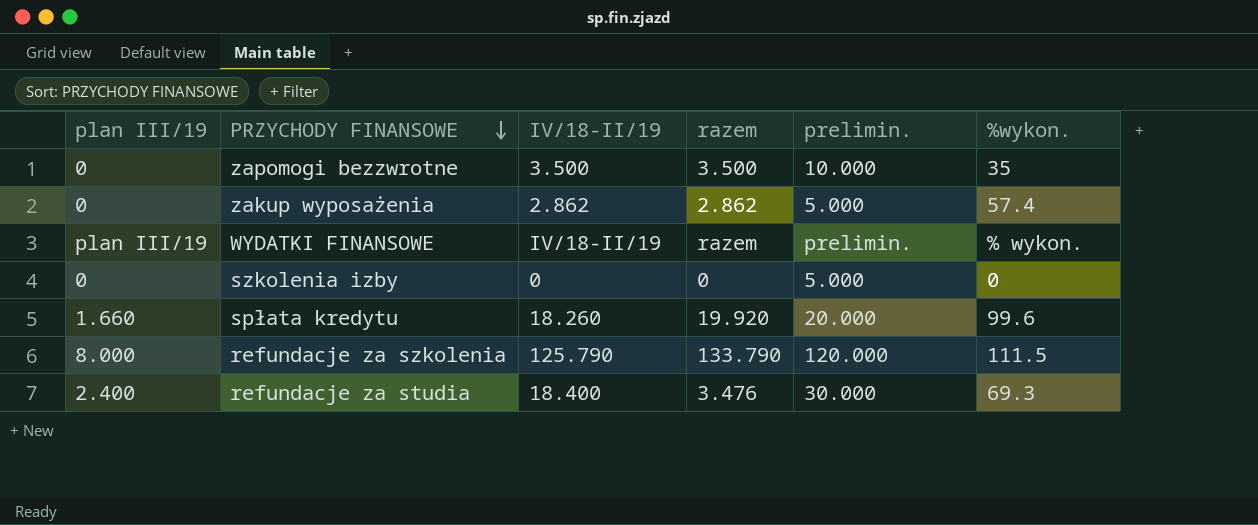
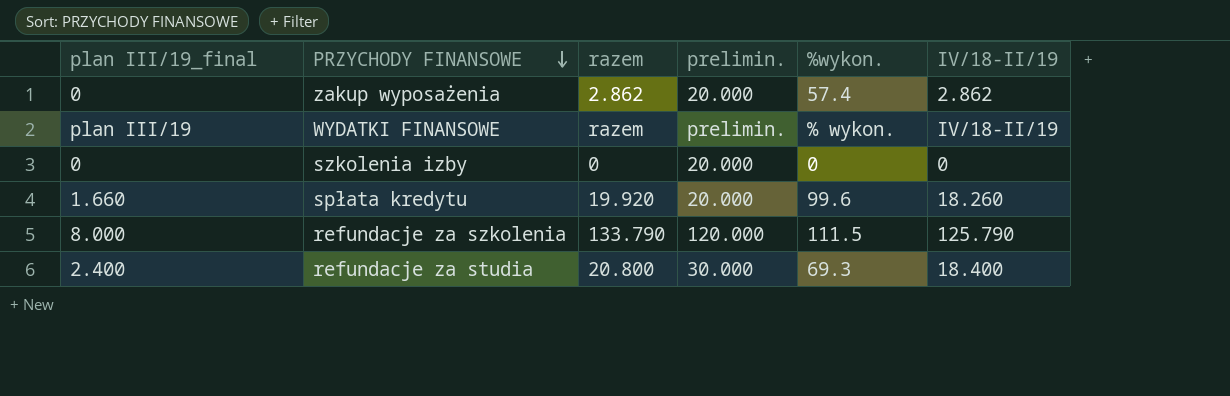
column name: plan III/19 -> plan III/19_final
column IV/18-II/19 | position: 3 -> 6
row zapomogi bezzwrotne: 0 | 3.500 | 3.500 | 10.000 | 35 -> none
zakup wyposażenia | prelimin.: 5.000 -> 20.000
szkolenia izby | prelimin.: 5.000 -> 20.000
refundacje za studia | razem: 3.476 -> 20.800

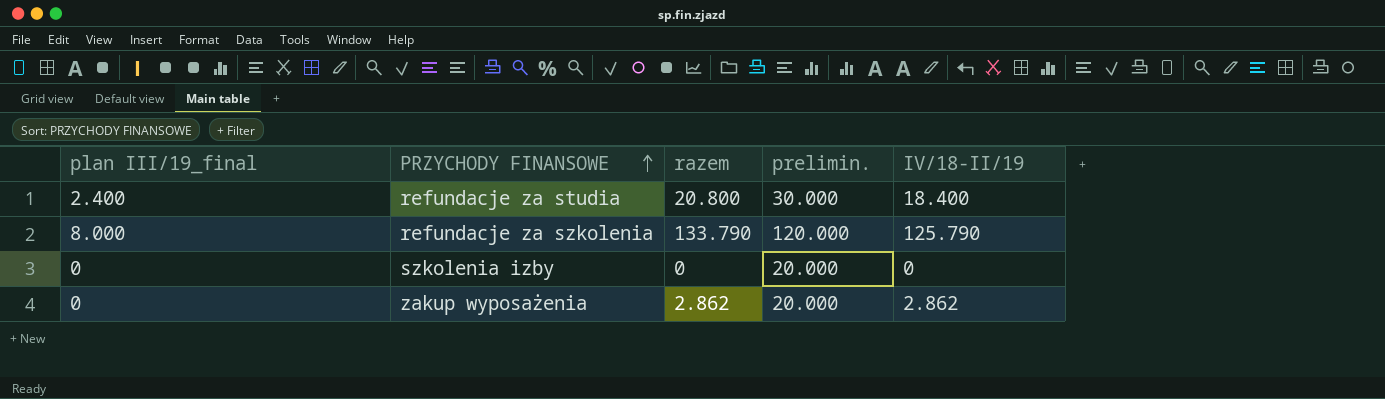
row order: PRZYCHODY FINANSOWE descending -> PRZYCHODY FINANSOWE ascending
column %wykon. | position: 5 -> none
row WYDATKI FINANSOWE: plan III/19 | razem | prelimin. | % wykon. | IV/18-II/19 -> none
row spłata kredytu: 1.660 | 19.920 | 20.000 | 99.6 | 18.260 -> none

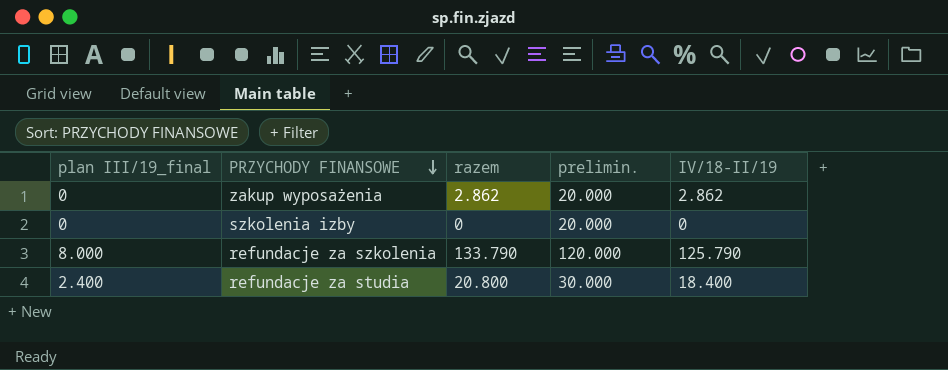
row order: PRZYCHODY FINANSOWE ascending -> PRZYCHODY FINANSOWE descending

